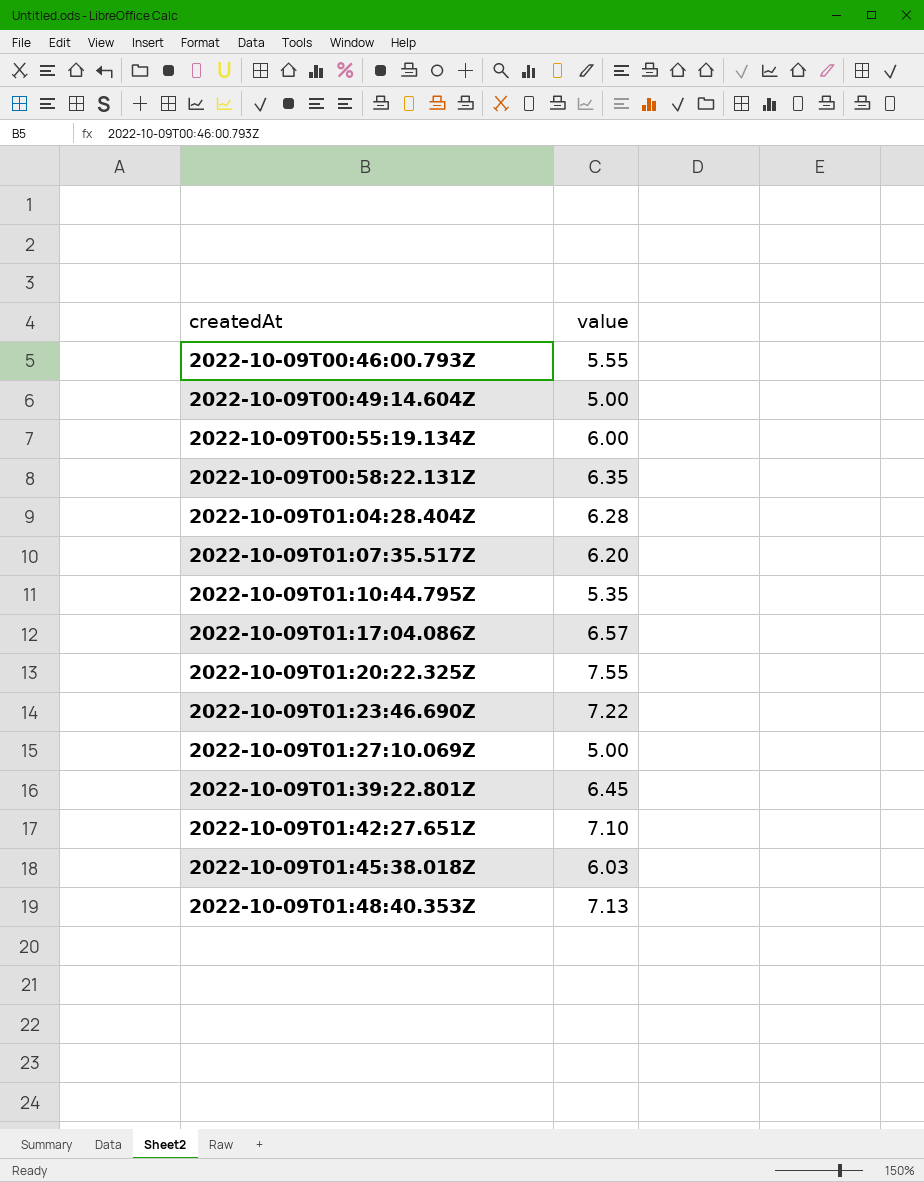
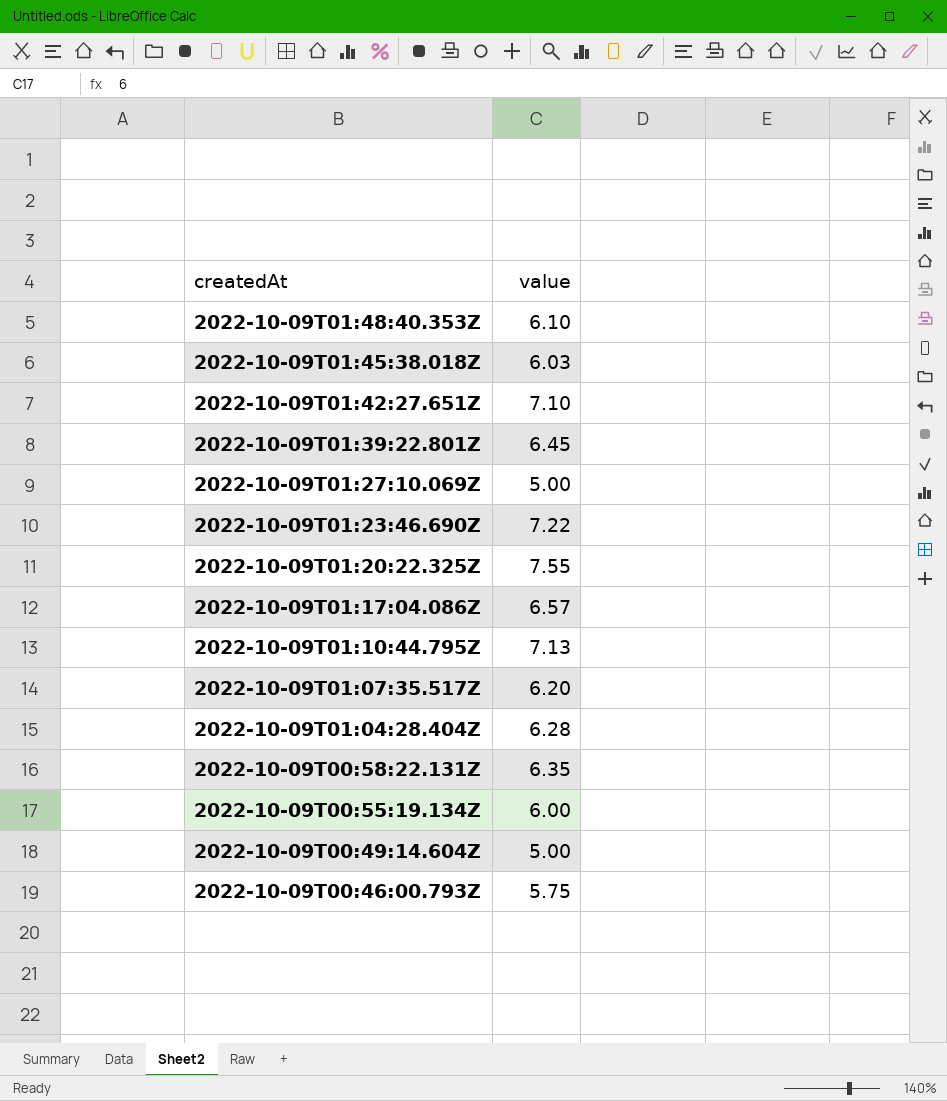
row order: createdAt ascending -> createdAt descending
2022-10-09T01:48:40.353Z | value: 7.13 -> 6.10
2022-10-09T01:10:44.795Z | value: 5.35 -> 7.13
2022-10-09T00:46:00.793Z | value: 5.55 -> 5.75

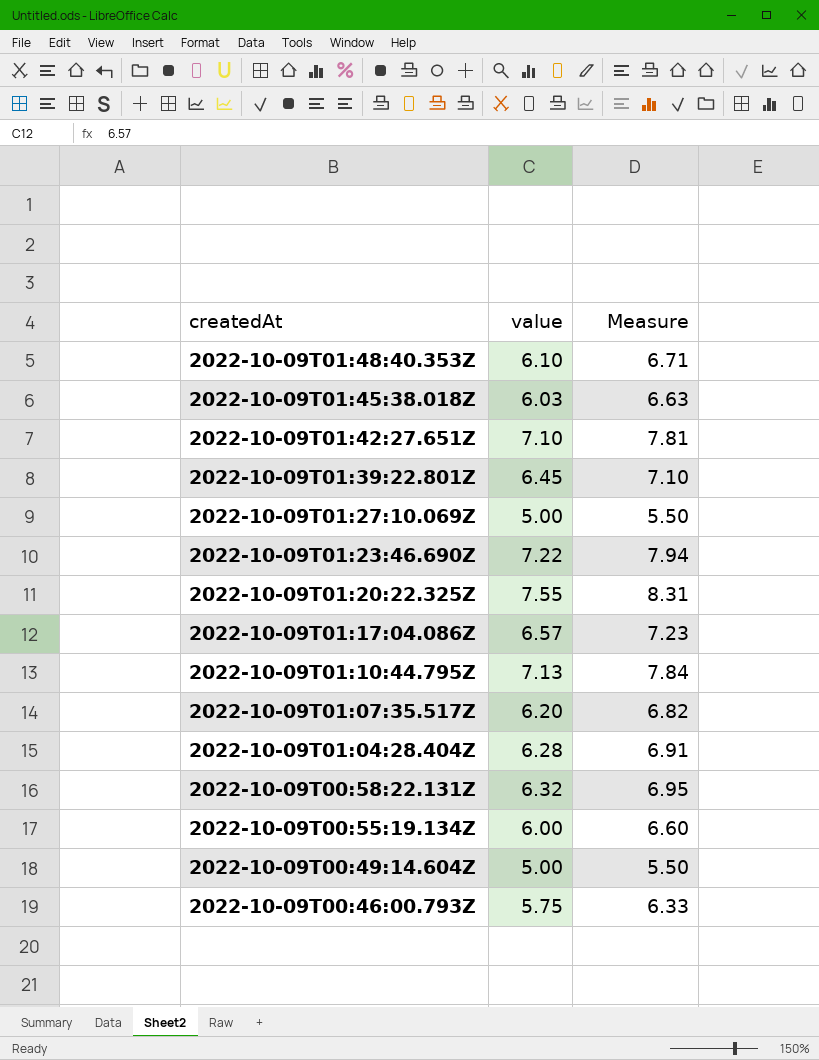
column Measure | formula: none -> [value] * 1.1
2022-10-09T00:58:22.131Z | value: 6.35 -> 6.32

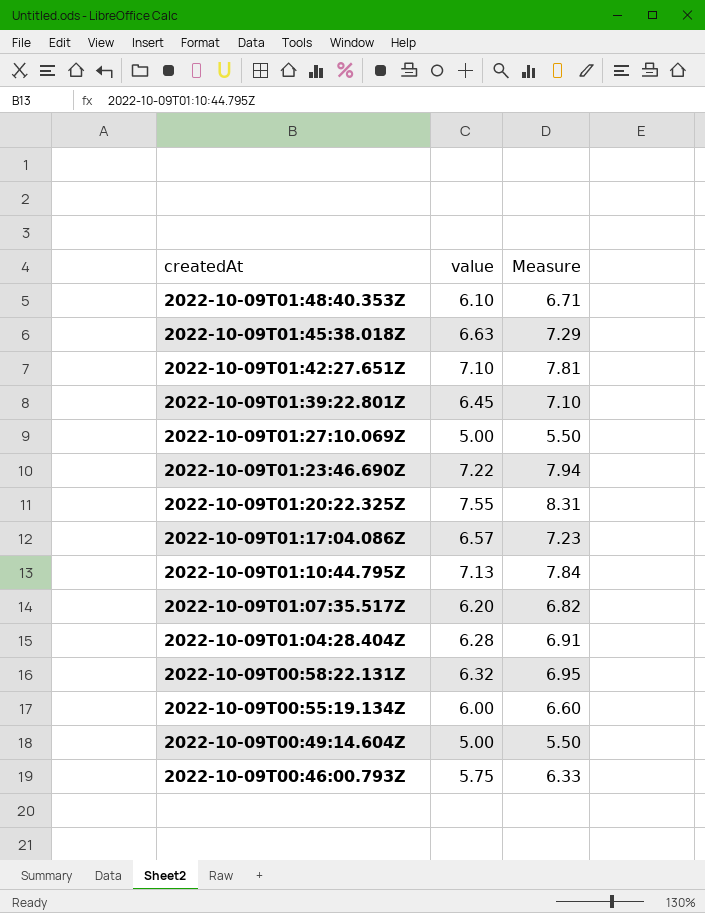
2022-10-09T01:45:38.018Z | value: 6.03 -> 6.63
2022-10-09T01:45:38.018Z | Measure: 6.63 -> 7.29

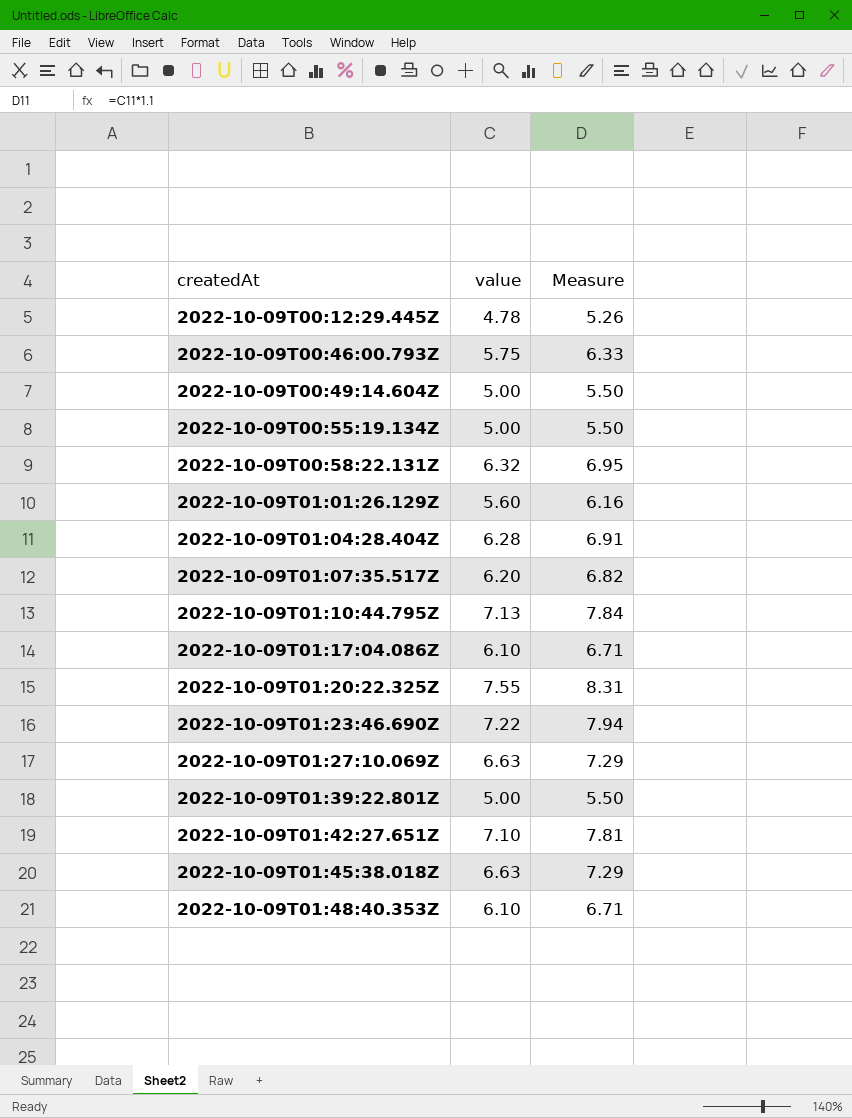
row order: createdAt descending -> createdAt ascending
row 2022-10-09T00:12:29.445Z: none -> 4.78 | 5.26
2022-10-09T00:55:19.134Z | value: 6.00 -> 5.00
2022-10-09T00:55:19.134Z | Measure: 6.60 -> 5.50
row 2022-10-09T01:01:26.129Z: none -> 5.60 | 6.16
2022-10-09T01:17:04.086Z | value: 6.57 -> 6.10
2022-10-09T01:17:04.086Z | Measure: 7.23 -> 6.71
2022-10-09T01:27:10.069Z | value: 5.00 -> 6.63
2022-10-09T01:27:10.069Z | Measure: 5.50 -> 7.29
2022-10-09T01:39:22.801Z | value: 6.45 -> 5.00
2022-10-09T01:39:22.801Z | Measure: 7.10 -> 5.50

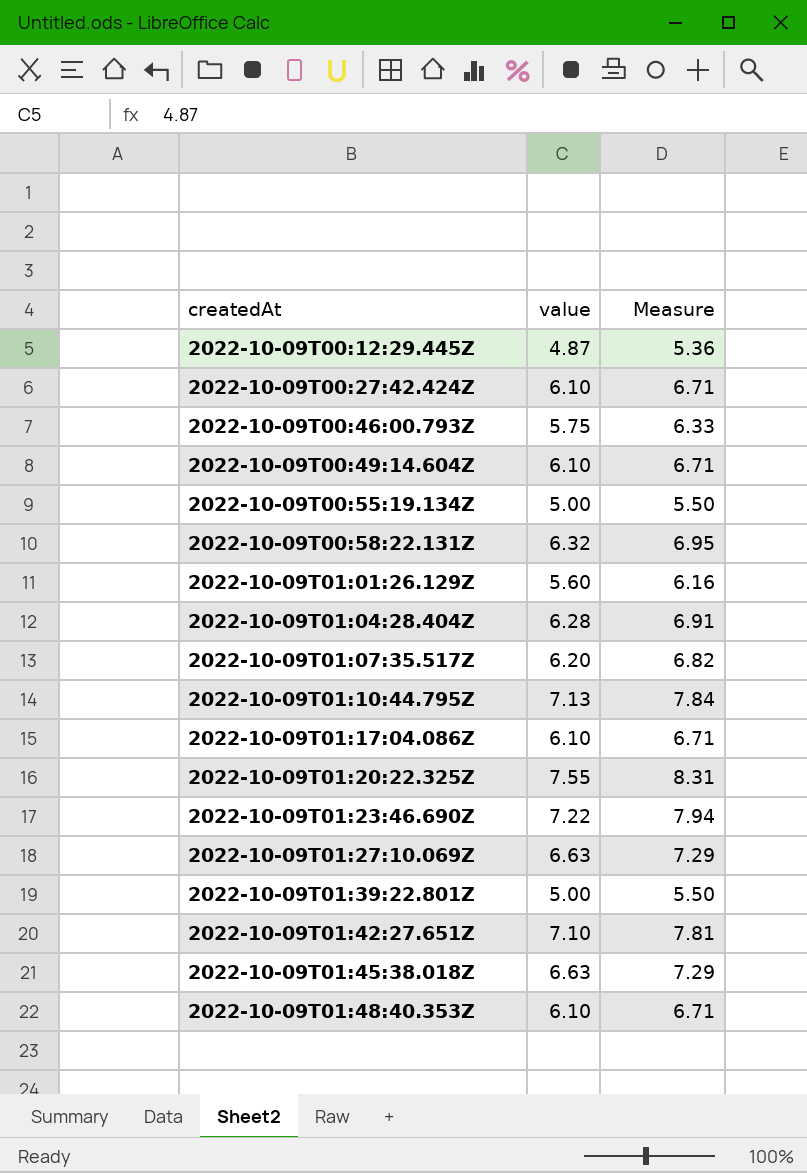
2022-10-09T00:12:29.445Z | value: 4.78 -> 4.87
2022-10-09T00:12:29.445Z | Measure: 5.26 -> 5.36
row 2022-10-09T00:27:42.424Z: none -> 6.10 | 6.71
2022-10-09T00:49:14.604Z | value: 5.00 -> 6.10
2022-10-09T00:49:14.604Z | Measure: 5.50 -> 6.71

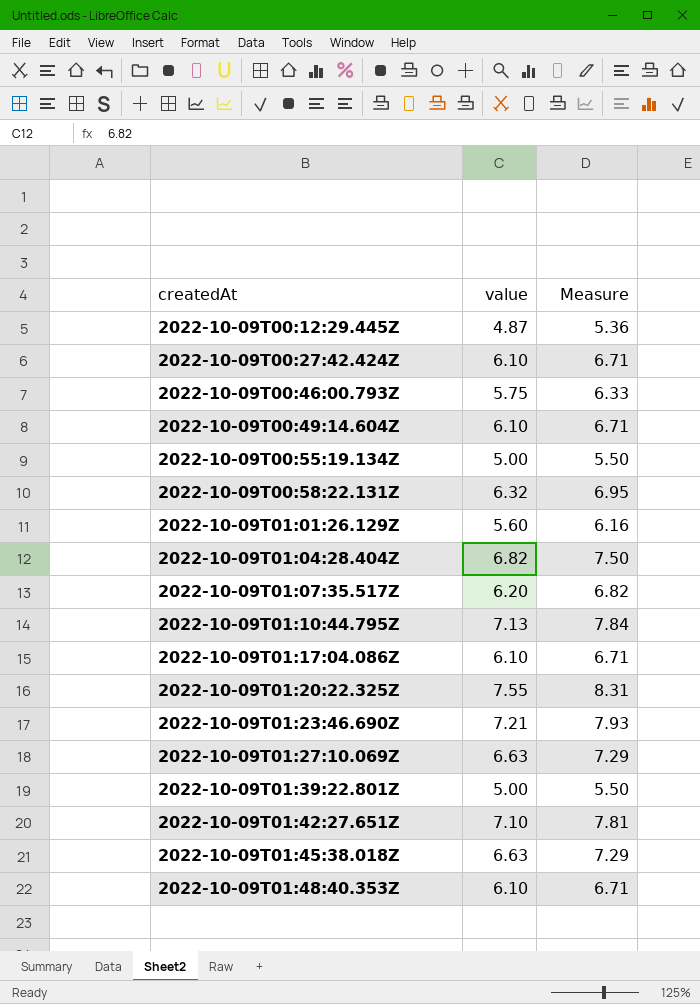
2022-10-09T01:04:28.404Z | value: 6.28 -> 6.82
2022-10-09T01:04:28.404Z | Measure: 6.91 -> 7.50
2022-10-09T01:23:46.690Z | value: 7.22 -> 7.21
2022-10-09T01:23:46.690Z | Measure: 7.94 -> 7.93

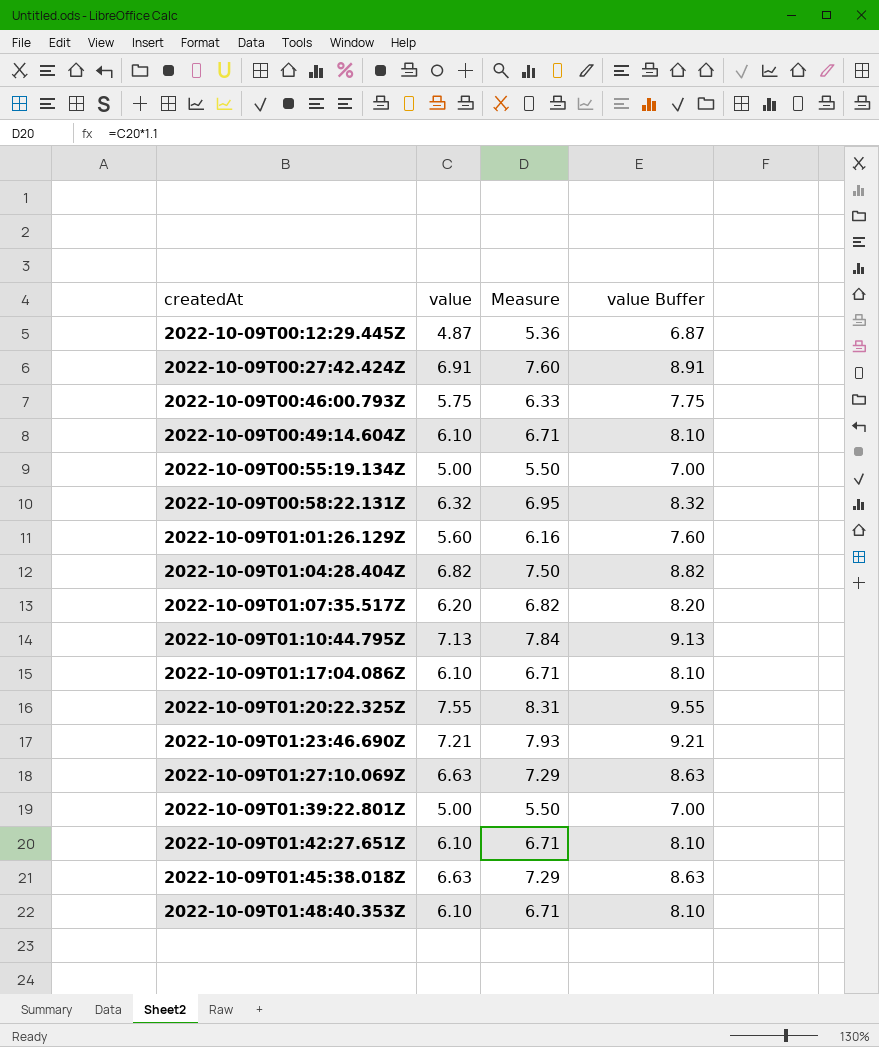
column value Buffer | formula: none -> [value] + 2
2022-10-09T00:27:42.424Z | value: 6.10 -> 6.91
2022-10-09T00:27:42.424Z | Measure: 6.71 -> 7.60
2022-10-09T01:42:27.651Z | value: 7.10 -> 6.10
2022-10-09T01:42:27.651Z | Measure: 7.81 -> 6.71

